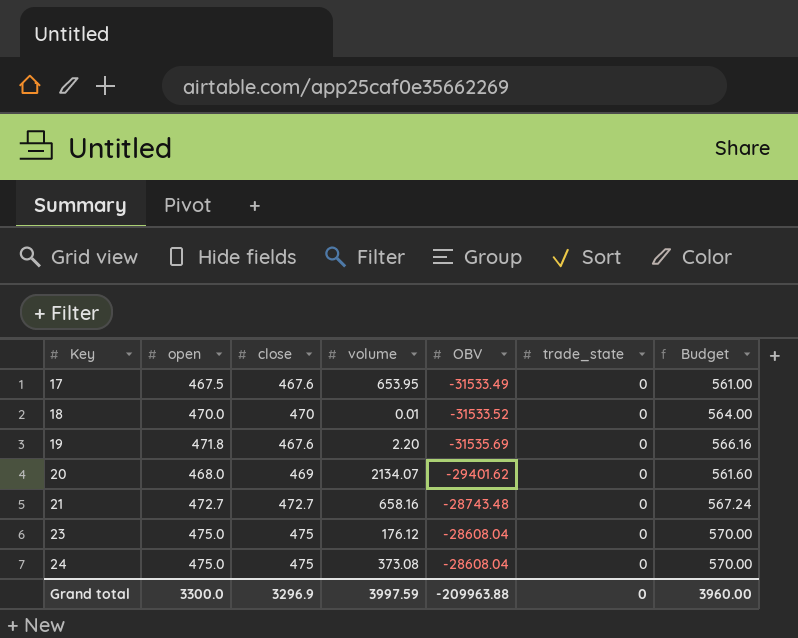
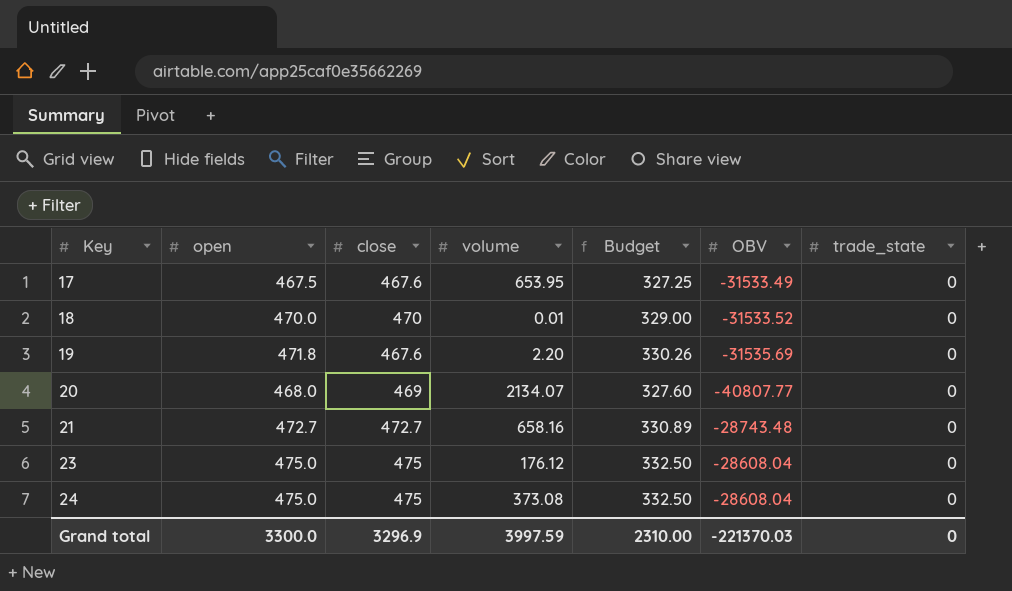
column Budget | formula: [open] * 1.2 -> [open] * 0.7
column Budget | position: 7 -> 5
20 | OBV: -29401.62 -> -40807.77
Grand total | Budget: 3960.00 -> 2310.00
Grand total | OBV: -209963.88 -> -221370.03

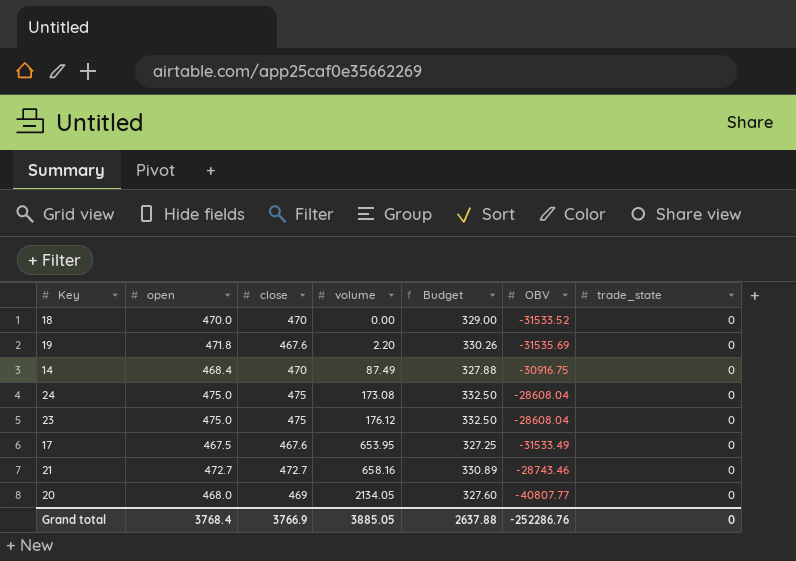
row order: Key ascending -> volume ascending
18 | volume: 0.01 -> 0.00
row 14: none -> 468.4 | 470 | 87.49 | 327.88 | -30916.75 | 0
24 | volume: 373.08 -> 173.08
21 | OBV: -28743.48 -> -28743.46
20 | volume: 2134.07 -> 2134.05
Grand total | open: 3300.0 -> 3768.4
Grand total | close: 3296.9 -> 3766.9
Grand total | volume: 3997.59 -> 3885.05
Grand total | Budget: 2310.00 -> 2637.88
Grand total | OBV: -221370.03 -> -252286.76

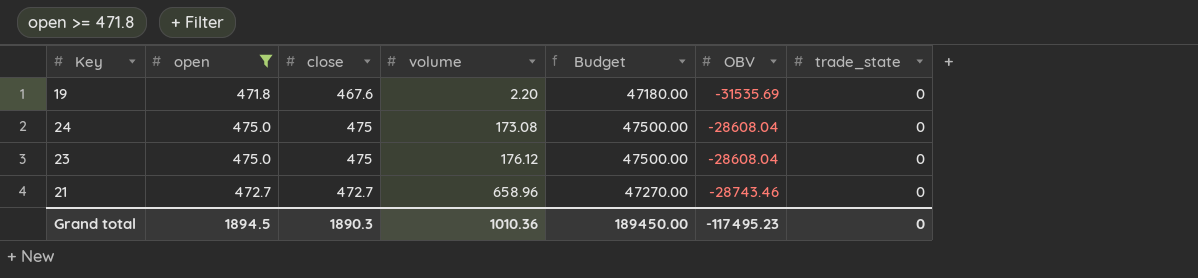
filter: none -> open >= 471.8
column Budget | formula: [open] * 0.7 -> [open] * 100
21 | volume: 658.16 -> 658.96
Grand total | open: 3768.4 -> 1894.5
Grand total | close: 3766.9 -> 1890.3
Grand total | volume: 3885.05 -> 1010.36
Grand total | Budget: 2637.88 -> 189450.00
Grand total | OBV: -252286.76 -> -117495.23

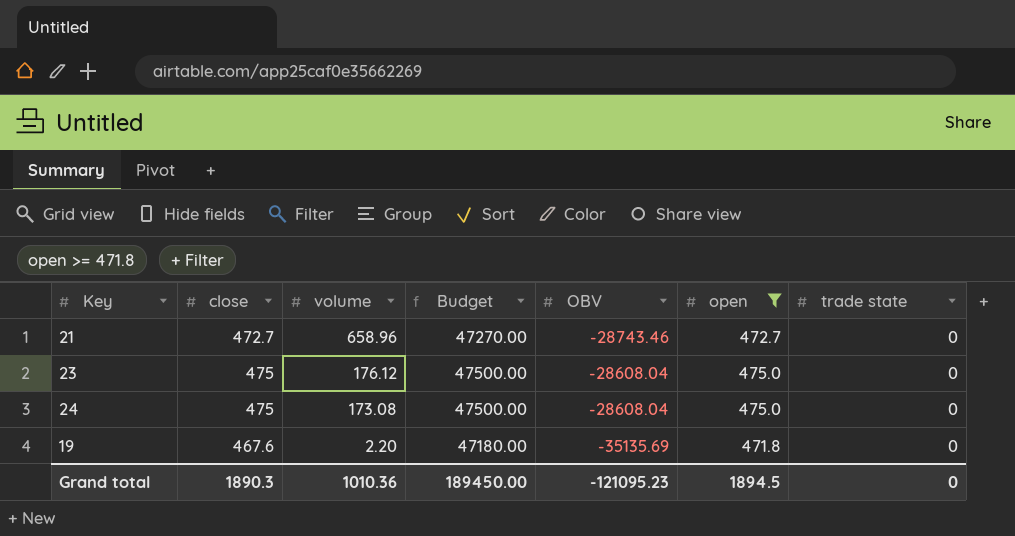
row order: volume ascending -> volume descending
column open | position: 2 -> 6
column name: trade_state -> trade state
19 | OBV: -31535.69 -> -35135.69
Grand total | OBV: -117495.23 -> -121095.23

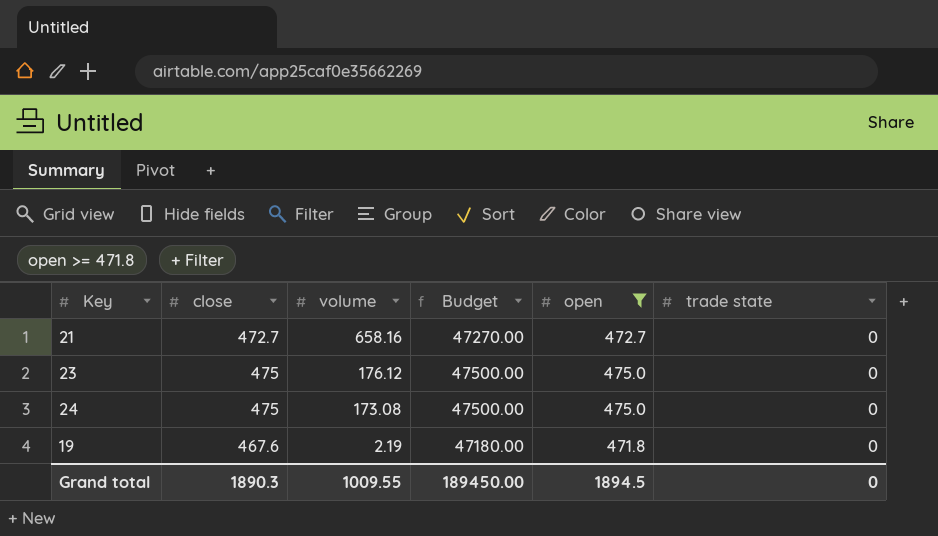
column OBV | position: 5 -> none
21 | volume: 658.96 -> 658.16
19 | volume: 2.20 -> 2.19
Grand total | volume: 1010.36 -> 1009.55

